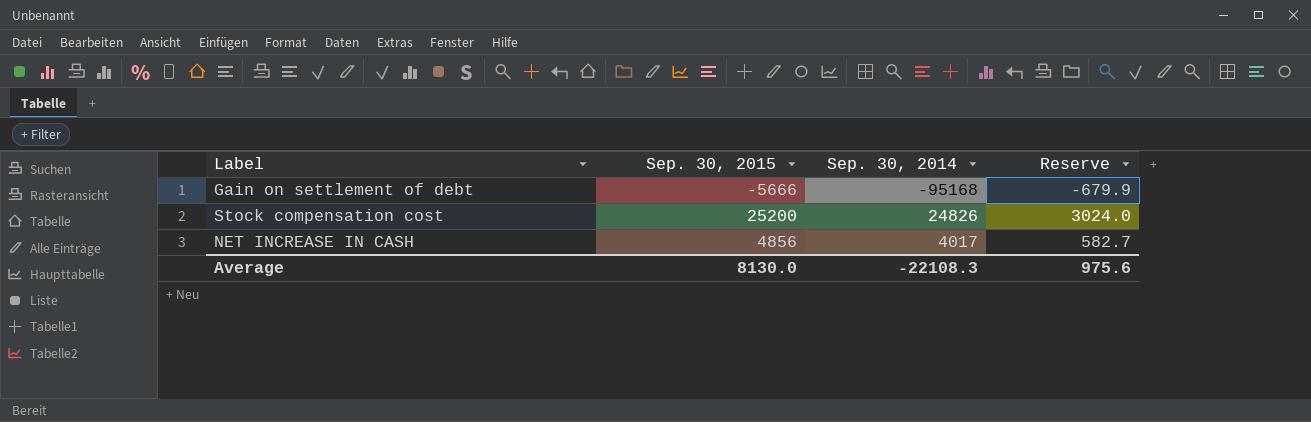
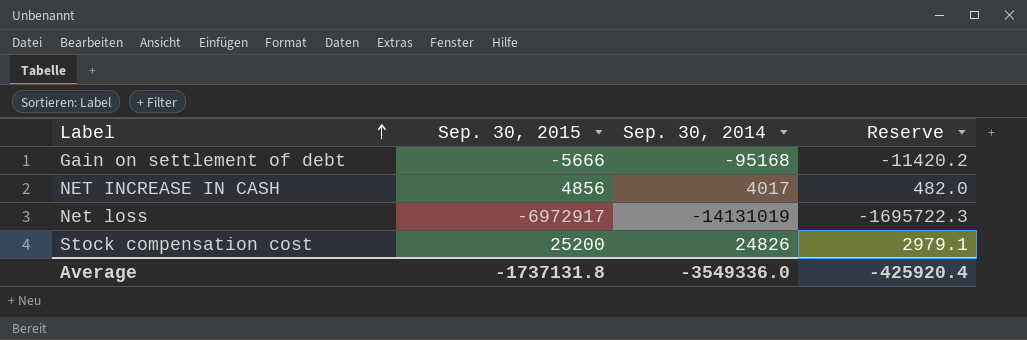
row order: none -> Label ascending
column Reserve | formula: [Sep. 30, 2015] * 0.12 -> [Sep. 30, 2014] * 0.12
row Net loss: none -> -6972917 | -14131019 | -1695722.3
Average | Sep. 30, 2015: 8130.0 -> -1737131.8
Average | Sep. 30, 2014: -22108.3 -> -3549336.0
Average | Reserve: 975.6 -> -425920.4

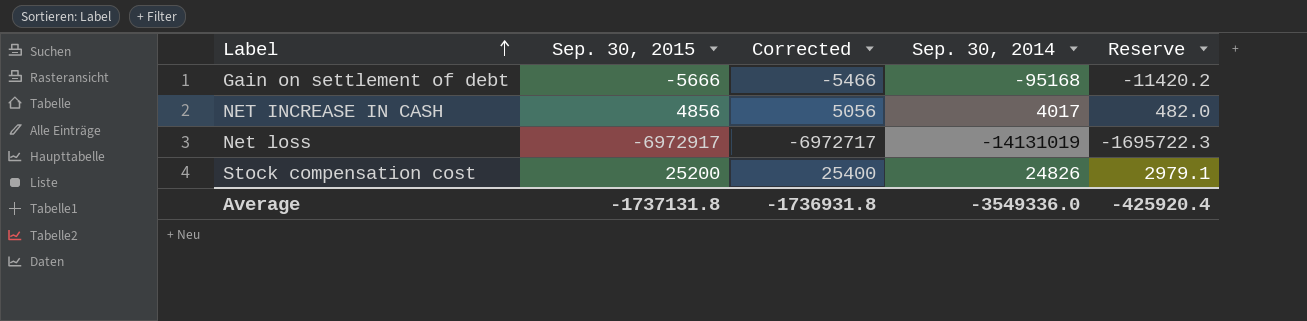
column Corrected | formula: none -> [Sep. 30, 2015] + 200

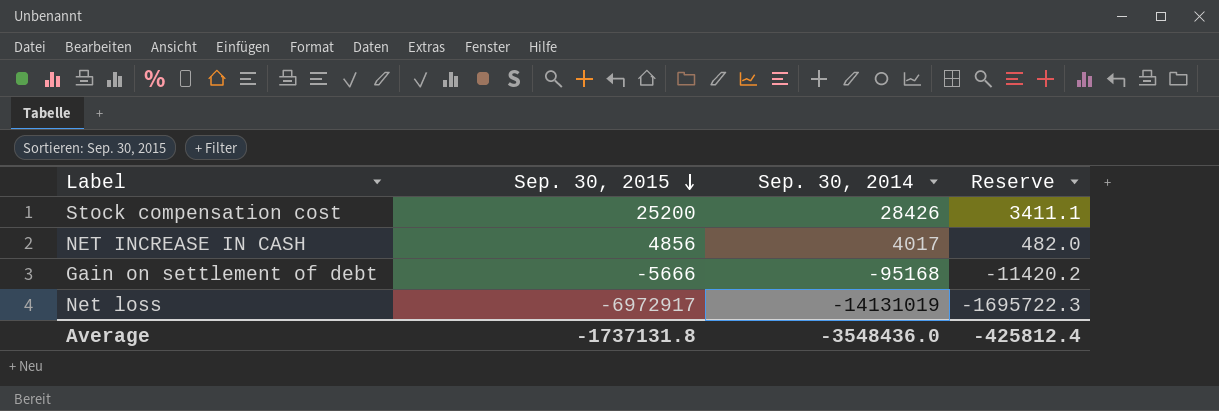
row order: Label ascending -> Sep. 30, 2015 descending
column Corrected | formula: [Sep. 30, 2015] + 200 -> none
Stock compensation cost | Sep. 30, 2014: 24826 -> 28426
Stock compensation cost | Reserve: 2979.1 -> 3411.1
Average | Sep. 30, 2014: -3549336.0 -> -3548436.0
Average | Reserve: -425920.4 -> -425812.4

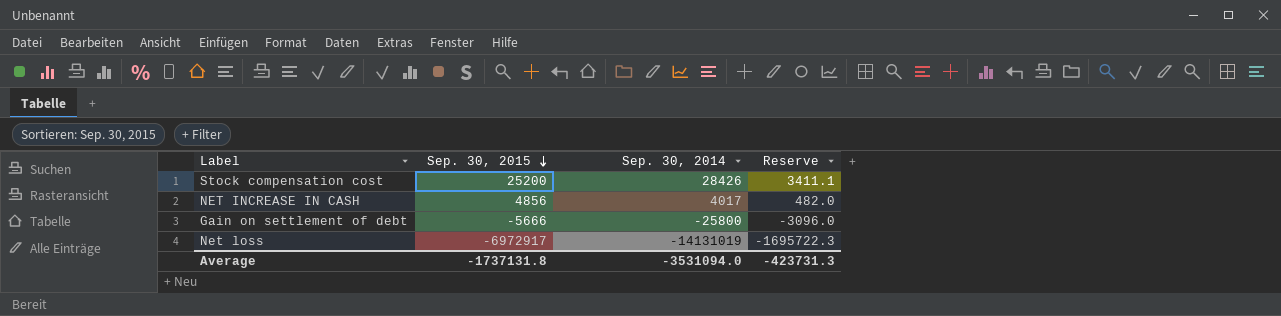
Gain on settlement of debt | Sep. 30, 2014: -95168 -> -25800
Gain on settlement of debt | Reserve: -11420.2 -> -3096.0
Average | Sep. 30, 2014: -3548436.0 -> -3531094.0
Average | Reserve: -425812.4 -> -423731.3

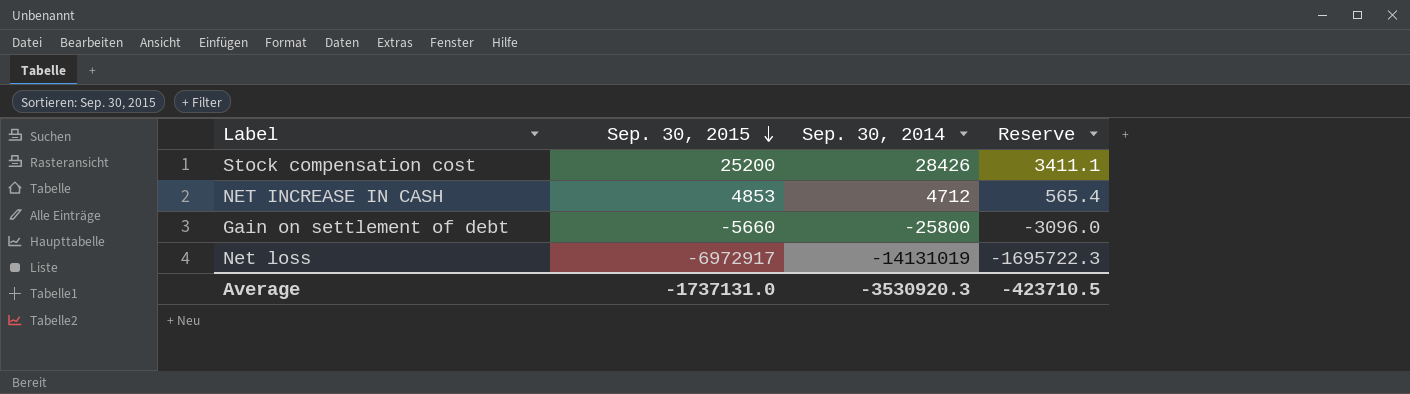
NET INCREASE IN CASH | Sep. 30, 2015: 4856 -> 4853
NET INCREASE IN CASH | Sep. 30, 2014: 4017 -> 4712
NET INCREASE IN CASH | Reserve: 482.0 -> 565.4
Gain on settlement of debt | Sep. 30, 2015: -5666 -> -5660
Average | Sep. 30, 2015: -1737131.8 -> -1737131.0
Average | Sep. 30, 2014: -3531094.0 -> -3530920.3
Average | Reserve: -423731.3 -> -423710.5

